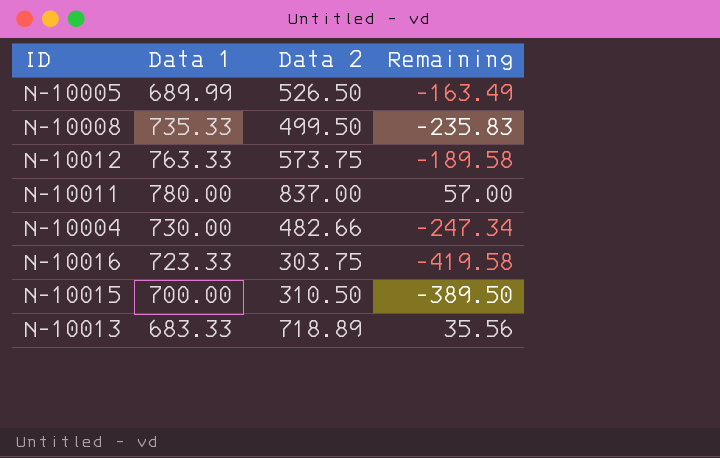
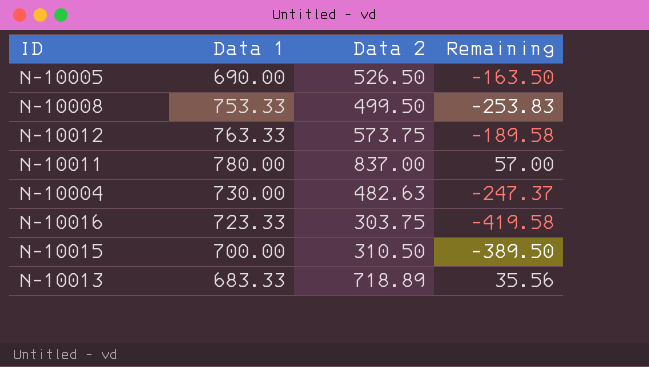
N-10005 | Data 1: 689.99 -> 690.00
N-10005 | Remaining: -163.49 -> -163.50
N-10008 | Data 1: 735.33 -> 753.33
N-10008 | Remaining: -235.83 -> -253.83
N-10004 | Data 2: 482.66 -> 482.63
N-10004 | Remaining: -247.34 -> -247.37

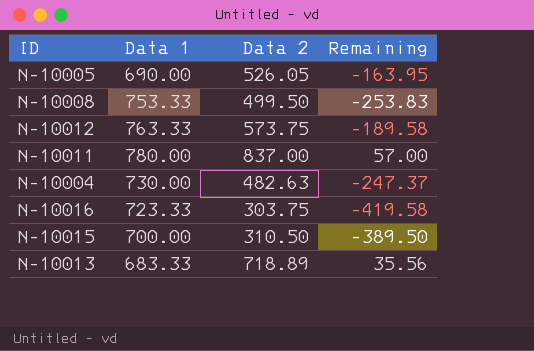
N-10005 | Data 2: 526.50 -> 526.05
N-10005 | Remaining: -163.50 -> -163.95

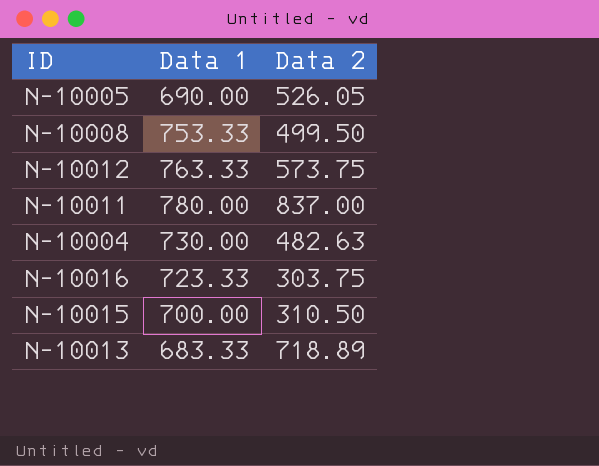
column Remaining | formula: [Data 2] - [Data 1] -> none

